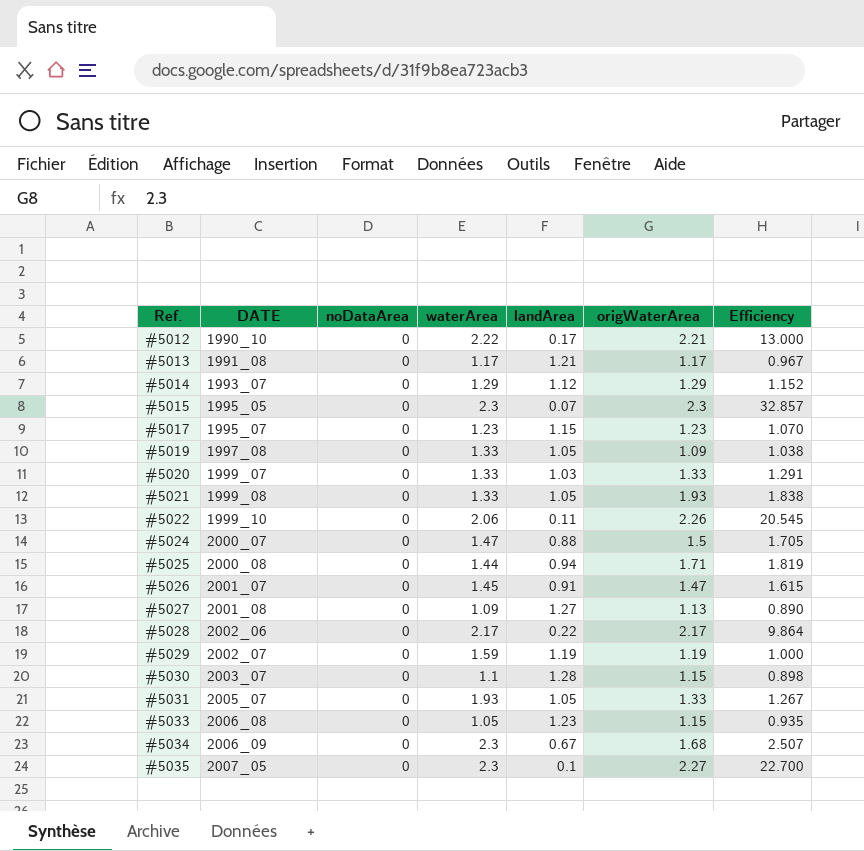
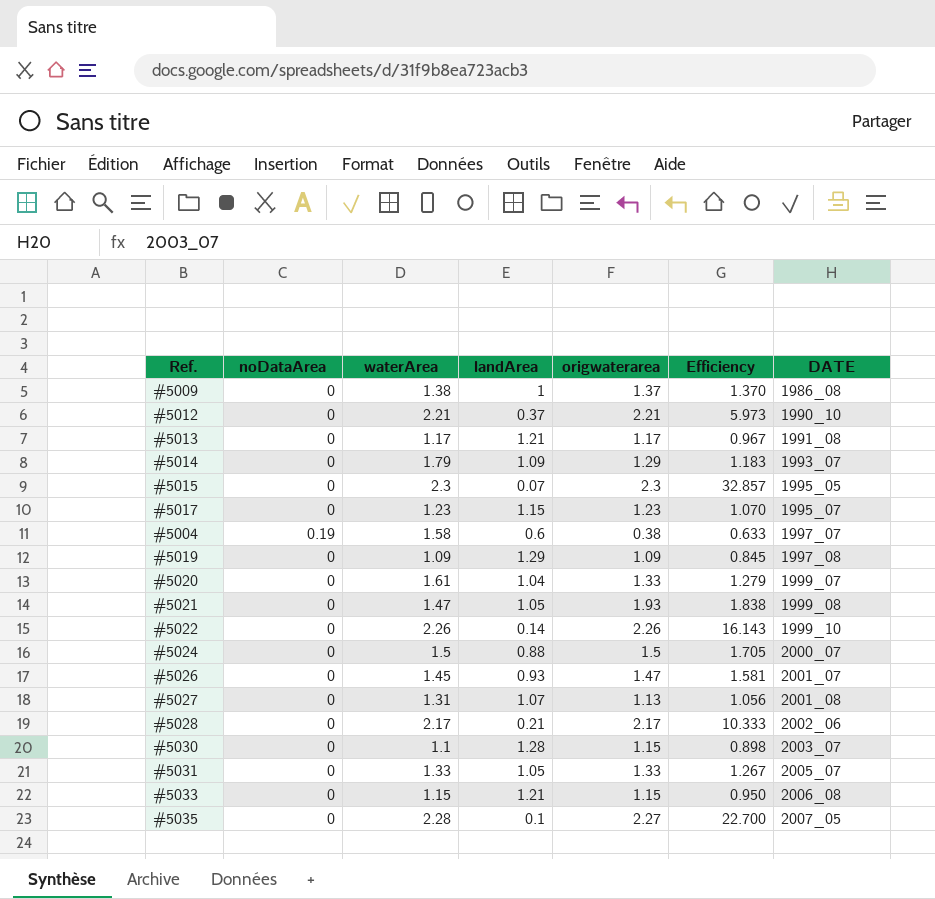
column name: origWaterArea -> origwaterarea
column DATE | position: 2 -> 7
row #5025: 2000_08 | 0 | 1.44 | 0.94 | 1.71 | 1.819 -> none
row #5029: 2002_07 | 0 | 1.59 | 1.19 | 1.19 | 1.000 -> none
row #5034: 2006_09 | 0 | 2.3 | 0.67 | 1.68 | 2.507 -> none
row #5009: none -> 0 | 1.38 | 1 | 1.37 | 1.370 | 1986_08
#5012 | waterArea: 2.22 -> 2.21
#5012 | landArea: 0.17 -> 0.37
#5012 | Efficiency: 13.000 -> 5.973
#5014 | waterArea: 1.29 -> 1.79
#5014 | landArea: 1.12 -> 1.09
#5014 | Efficiency: 1.152 -> 1.183
row #5004: none -> 0.19 | 1.58 | 0.6 | 0.38 | 0.633 | 1997_07
#5019 | waterArea: 1.33 -> 1.09
#5019 | landArea: 1.05 -> 1.29
#5019 | Efficiency: 1.038 -> 0.845
#5020 | waterArea: 1.33 -> 1.61
#5020 | landArea: 1.03 -> 1.04
#5020 | Efficiency: 1.291 -> 1.279
#5021 | waterArea: 1.33 -> 1.47
#5022 | waterArea: 2.06 -> 2.26
#5022 | landArea: 0.11 -> 0.14
#5022 | Efficiency: 20.545 -> 16.143
#5024 | waterArea: 1.47 -> 1.5
#5026 | landArea: 0.91 -> 0.93
#5026 | Efficiency: 1.615 -> 1.581
#5027 | waterArea: 1.09 -> 1.31
#5027 | landArea: 1.27 -> 1.07
#5027 | Efficiency: 0.890 -> 1.056
#5028 | landArea: 0.22 -> 0.21
#5028 | Efficiency: 9.864 -> 10.333
#5031 | waterArea: 1.93 -> 1.33
#5033 | waterArea: 1.05 -> 1.15
#5033 | landArea: 1.23 -> 1.21
#5033 | Efficiency: 0.935 -> 0.950
#5035 | waterArea: 2.3 -> 2.28

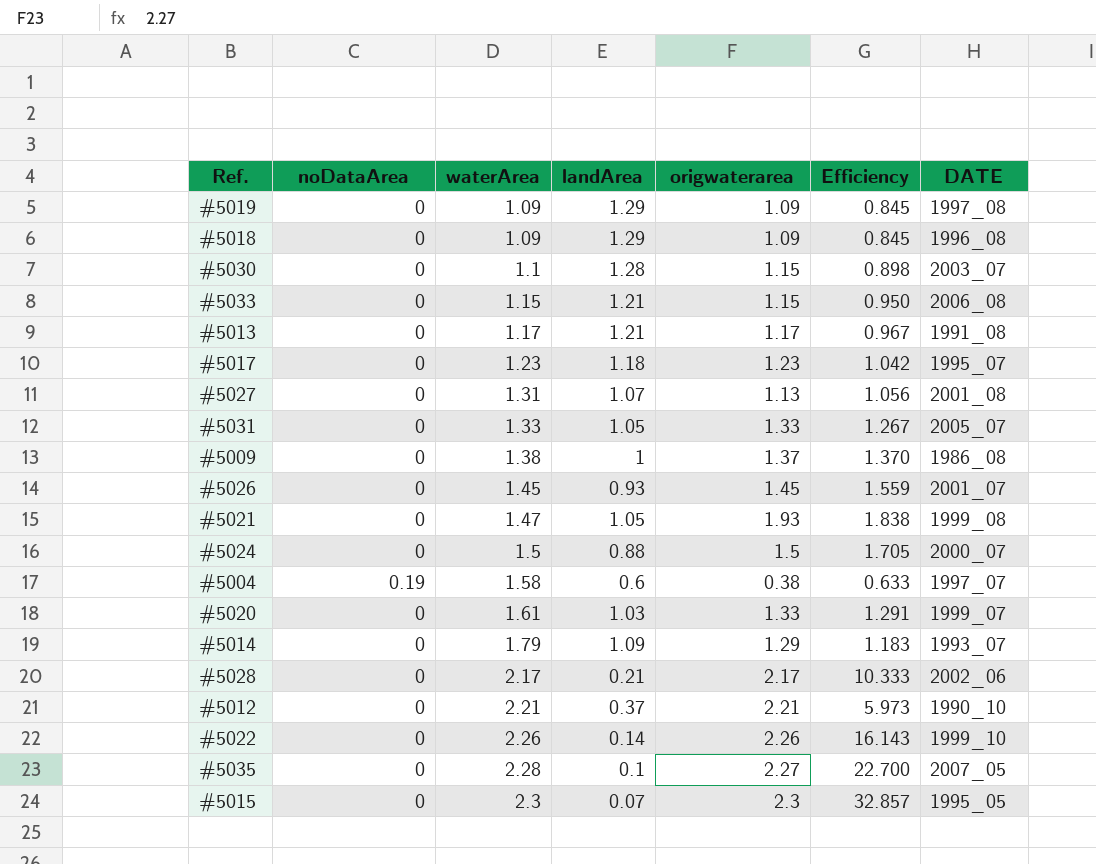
row order: DATE ascending -> waterArea ascending
row #5018: none -> 0 | 1.09 | 1.29 | 1.09 | 0.845 | 1996_08
#5017 | landArea: 1.15 -> 1.18
#5017 | Efficiency: 1.070 -> 1.042
#5026 | origwaterarea: 1.47 -> 1.45
#5026 | Efficiency: 1.581 -> 1.559
#5020 | landArea: 1.04 -> 1.03
#5020 | Efficiency: 1.279 -> 1.291

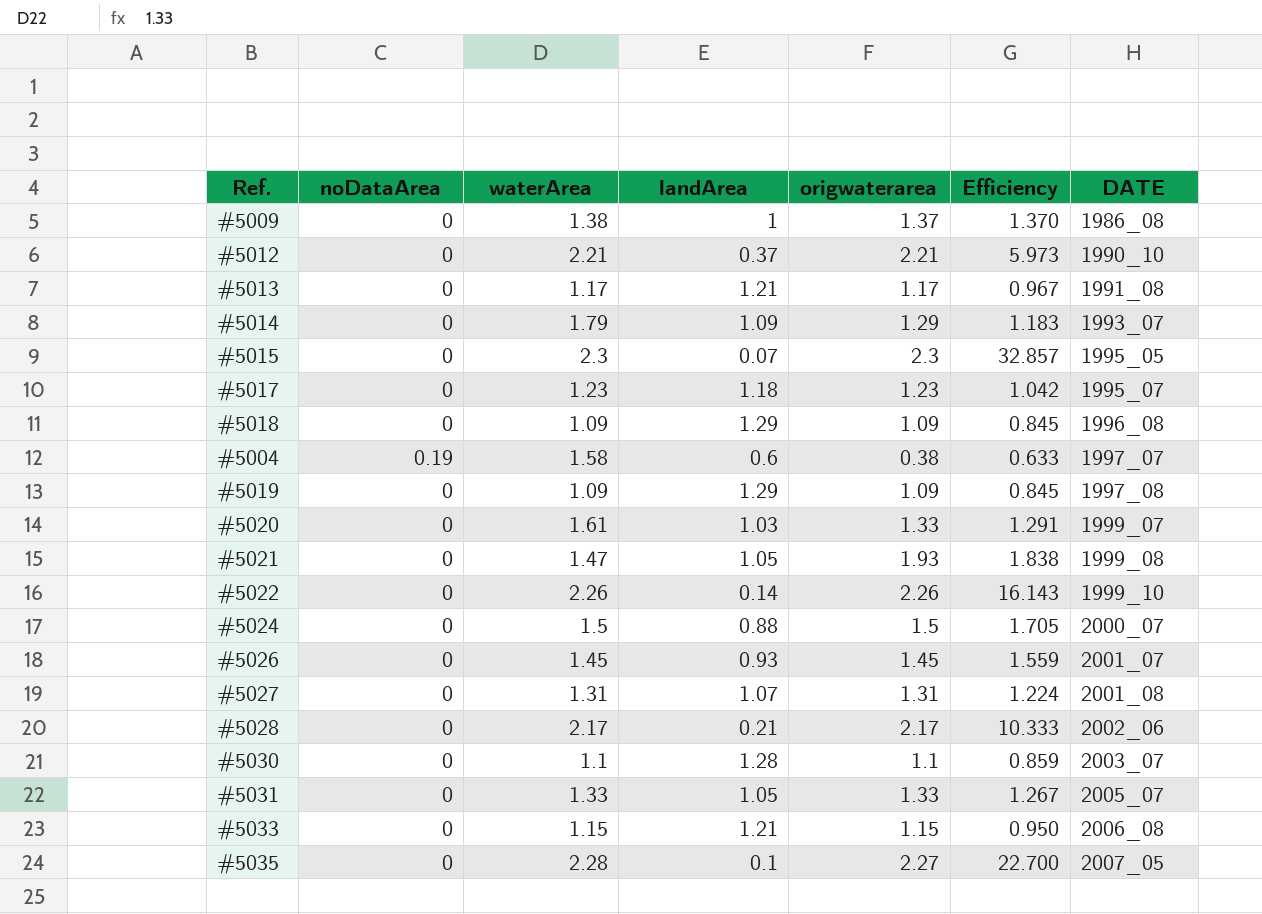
row order: waterArea ascending -> DATE ascending
#5027 | origwaterarea: 1.13 -> 1.31
#5027 | Efficiency: 1.056 -> 1.224
#5030 | origwaterarea: 1.15 -> 1.1
#5030 | Efficiency: 0.898 -> 0.859

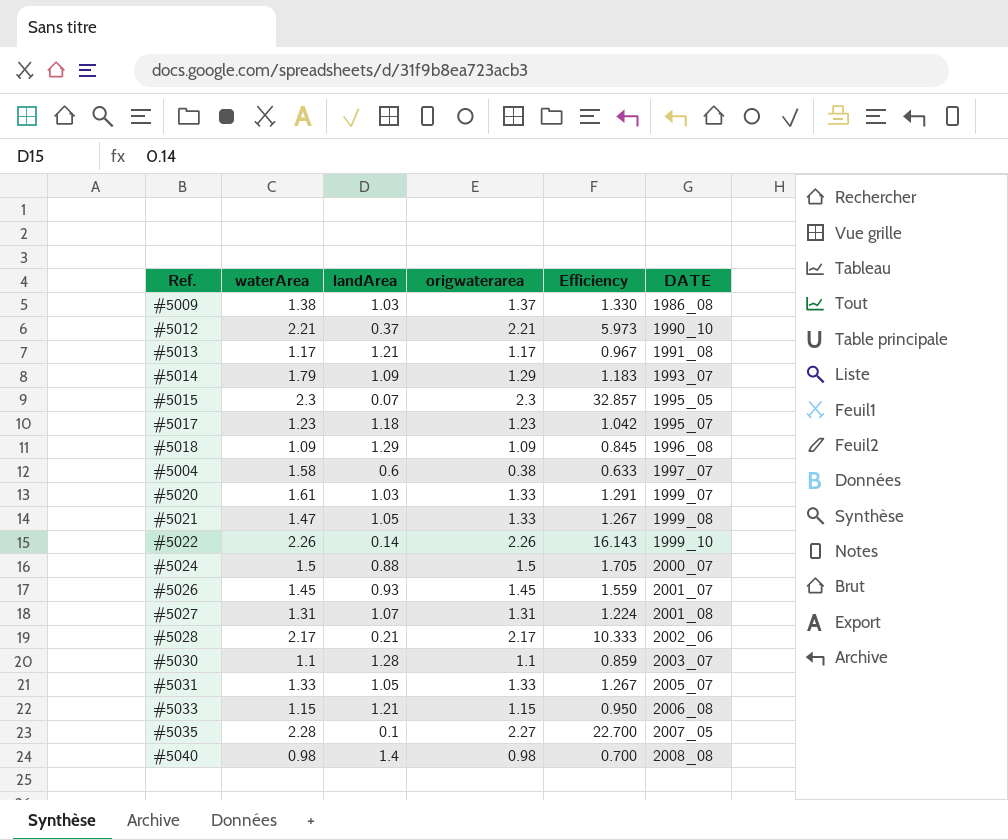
column noDataArea | position: 2 -> none
row #5019: 0 | 1.09 | 1.29 | 1.09 | 0.845 | 1997_08 -> none
#5009 | landArea: 1 -> 1.03
#5009 | Efficiency: 1.370 -> 1.330
#5021 | origwaterarea: 1.93 -> 1.33
#5021 | Efficiency: 1.838 -> 1.267
row #5040: none -> 0.98 | 1.4 | 0.98 | 0.700 | 2008_08

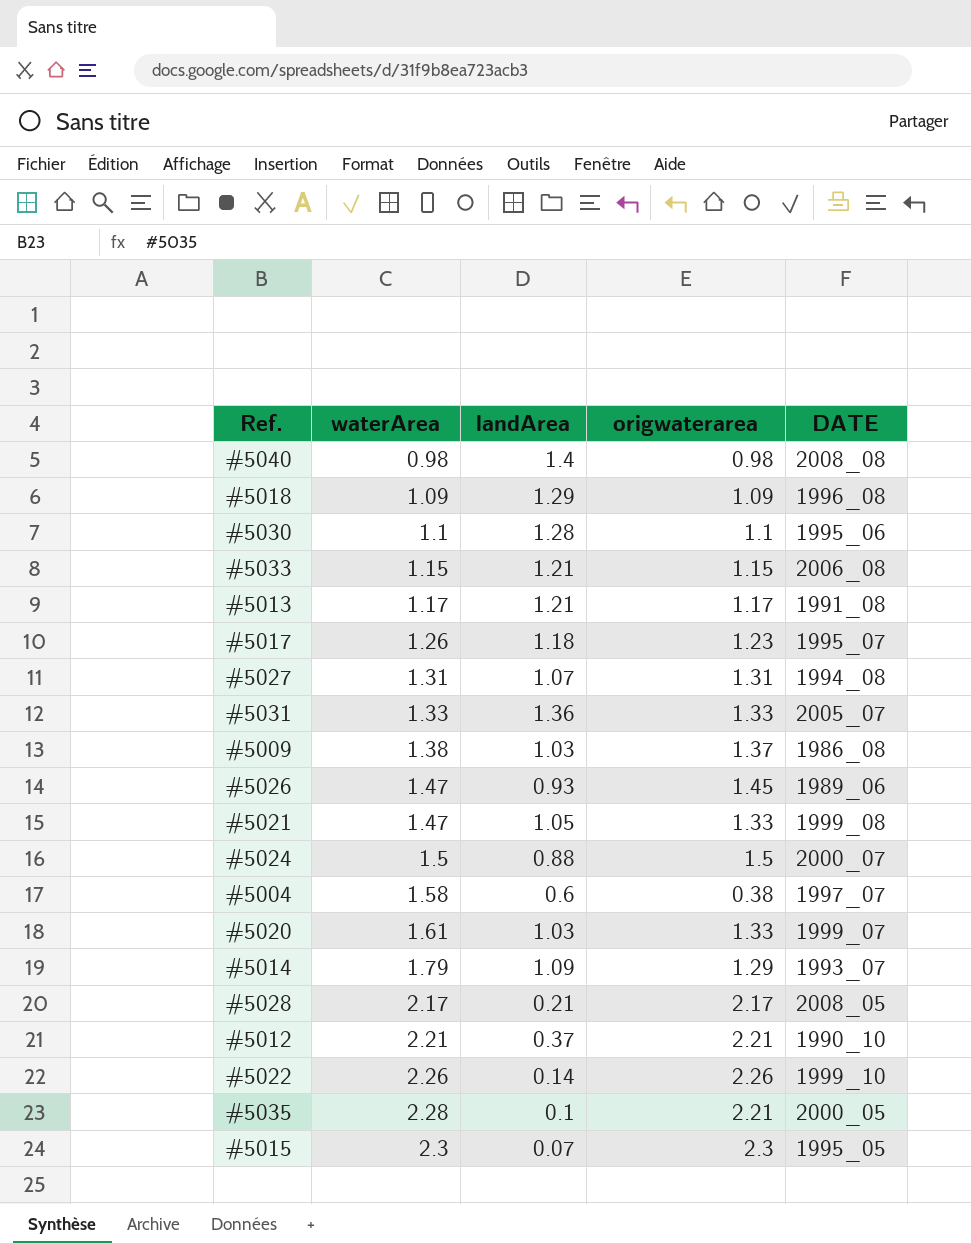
row order: DATE ascending -> waterArea ascending
column Efficiency | formula: [origwaterarea] / [landArea] -> none
#5030 | DATE: 2003_07 -> 1995_06
#5017 | waterArea: 1.23 -> 1.26
#5027 | DATE: 2001_08 -> 1994_08
#5031 | landArea: 1.05 -> 1.36
#5026 | waterArea: 1.45 -> 1.47
#5026 | DATE: 2001_07 -> 1989_06
#5028 | DATE: 2002_06 -> 2008_05
#5035 | origwaterarea: 2.27 -> 2.21
#5035 | DATE: 2007_05 -> 2000_05

